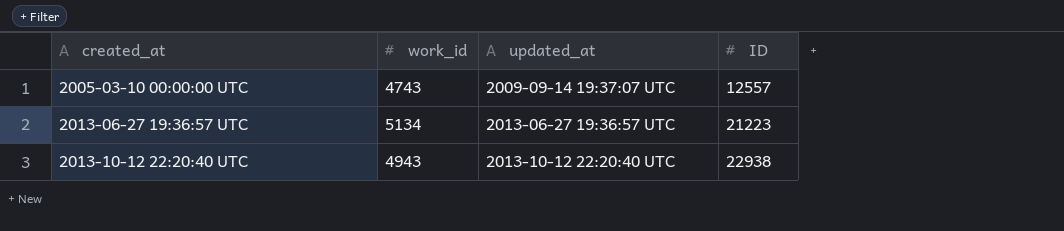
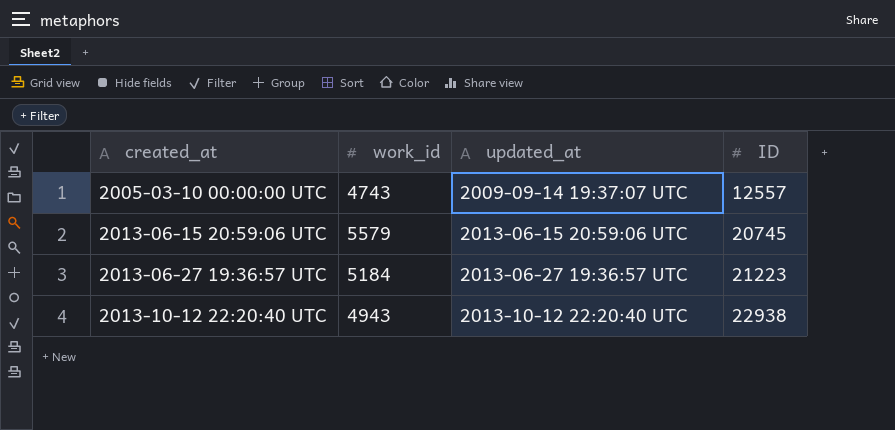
row 2013-06-15 20:59:06 UTC: none -> 5579 | 2013-06-15 20:59:06 UTC | 20745
2013-06-27 19:36:57 UTC | work_id: 5134 -> 5184

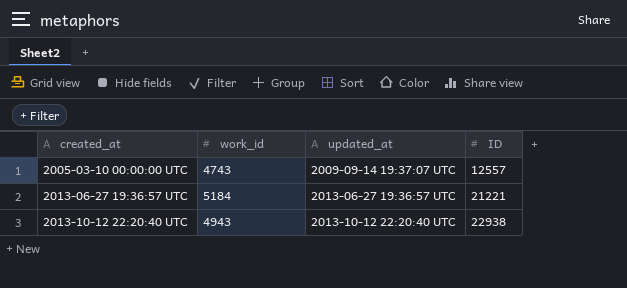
row 2013-06-15 20:59:06 UTC: 5579 | 2013-06-15 20:59:06 UTC | 20745 -> none
2013-06-27 19:36:57 UTC | ID: 21223 -> 21221

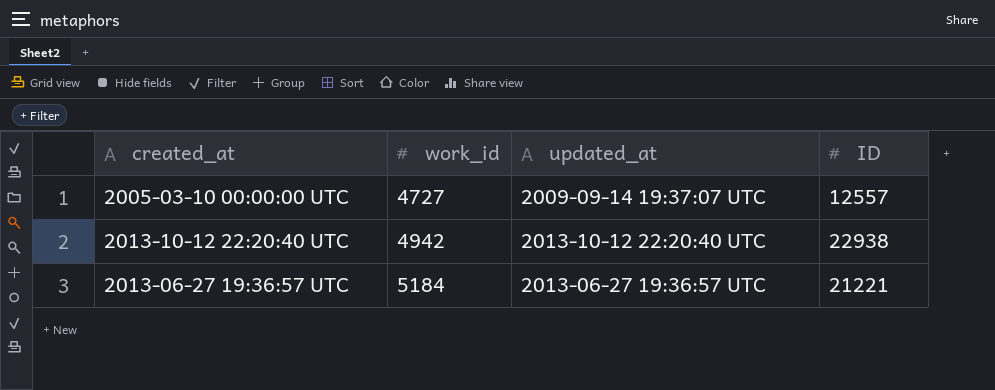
row order: created_at ascending -> work_id ascending
2005-03-10 00:00:00 UTC | work_id: 4743 -> 4727
2013-10-12 22:20:40 UTC | work_id: 4943 -> 4942

